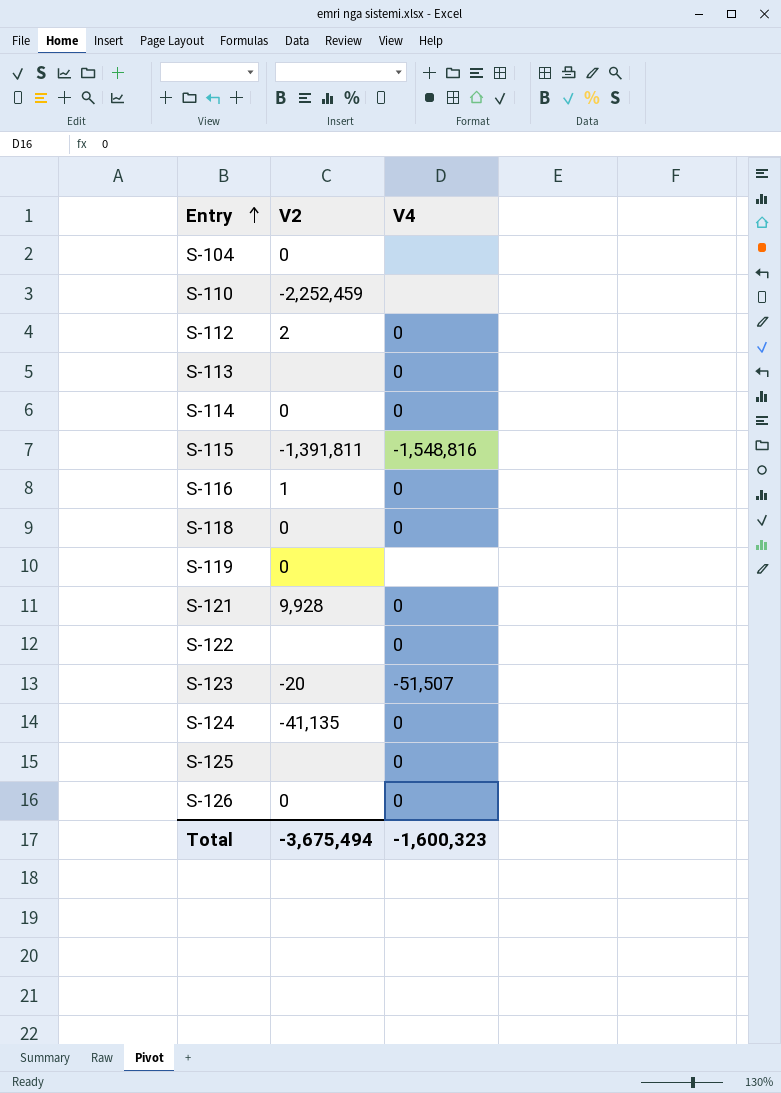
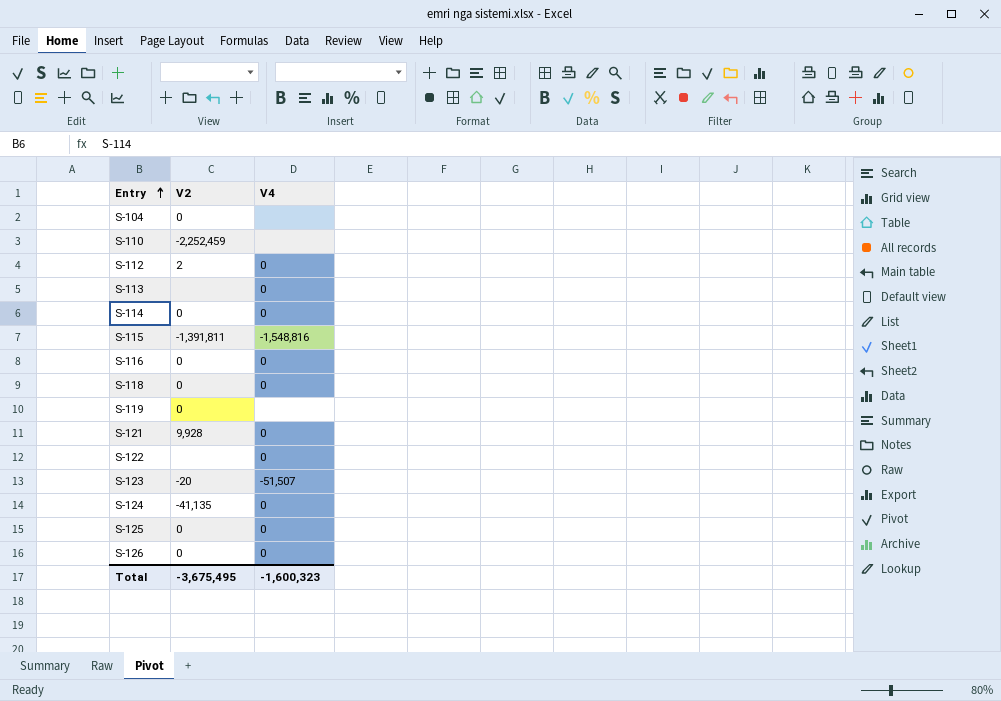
S-116 | V2: 1 -> 0
S-125 | V2: none -> 0
Total | V2: -3,675,494 -> -3,675,495

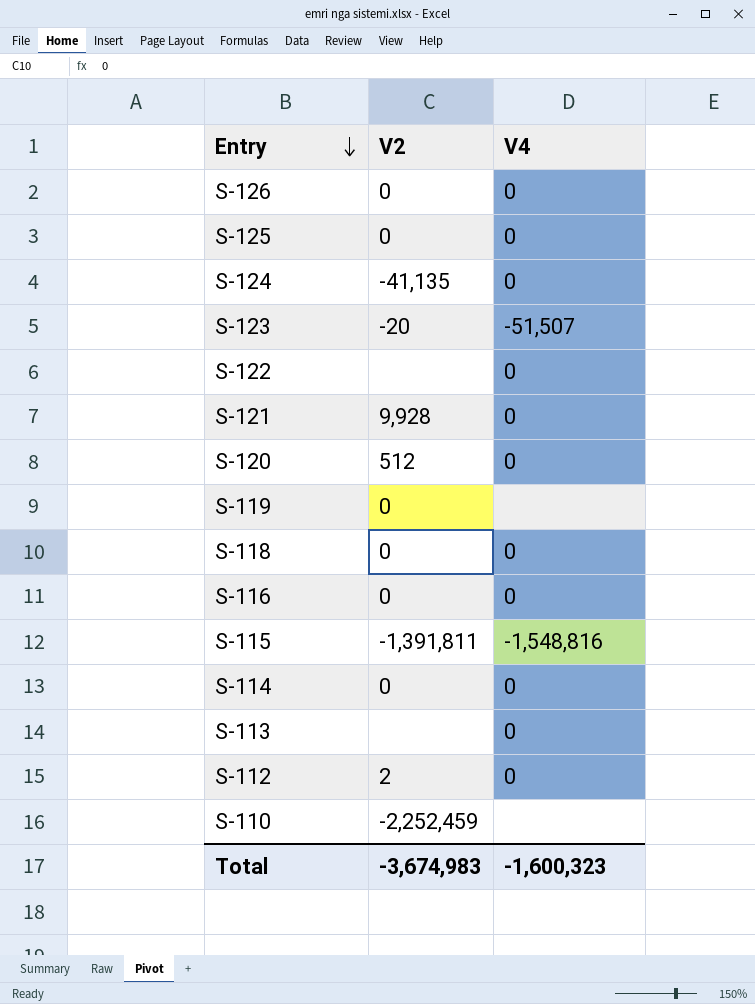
row order: Entry ascending -> Entry descending
row S-104: 0 | none -> none
row S-120: none -> 512 | 0
Total | V2: -3,675,495 -> -3,674,983

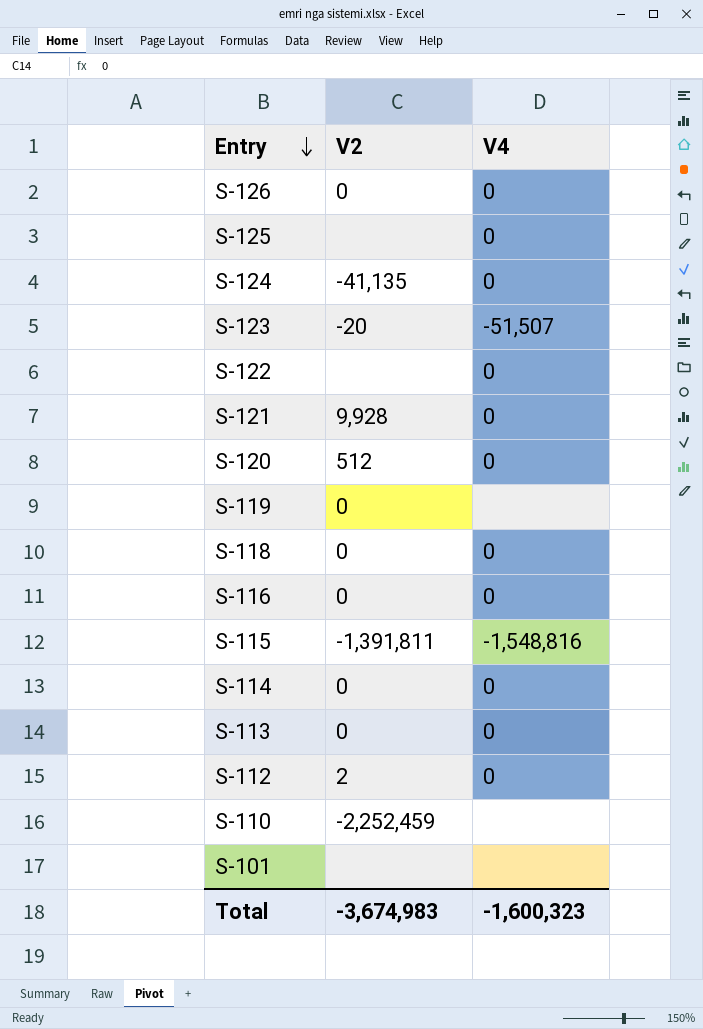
S-125 | V2: 0 -> none
S-113 | V2: none -> 0
row S-101: none -> none | none

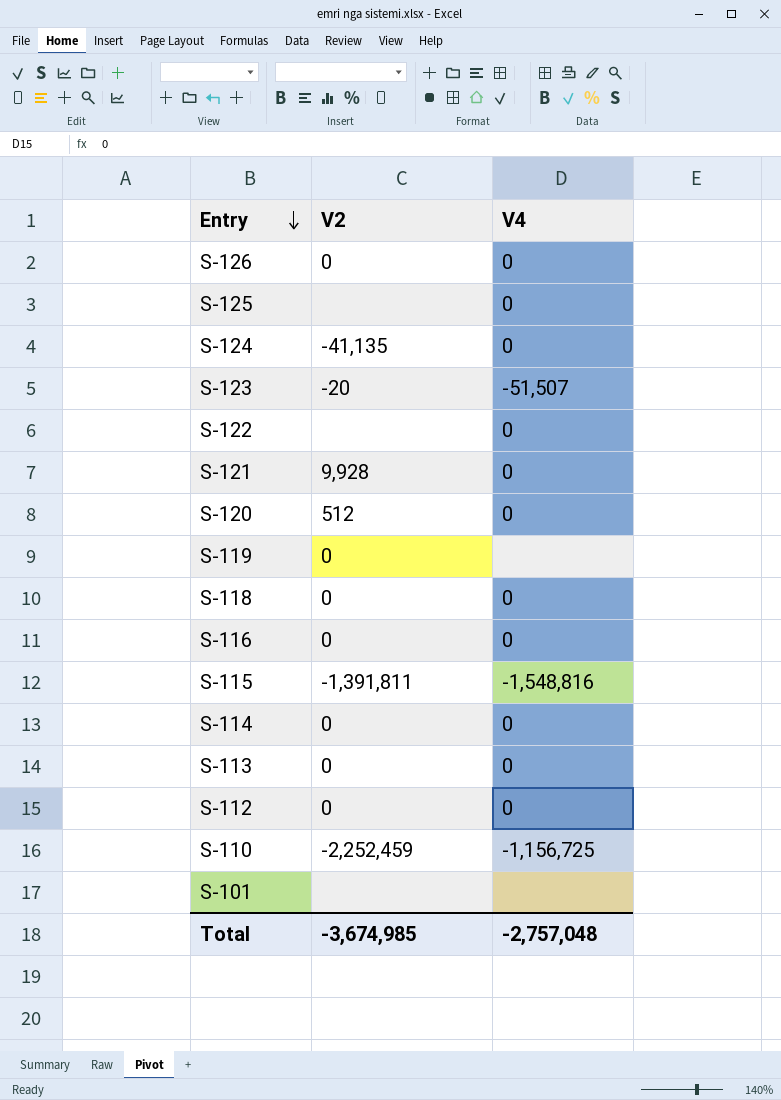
S-112 | V2: 2 -> 0
S-110 | V4: none -> -1,156,725
Total | V2: -3,674,983 -> -3,674,985
Total | V4: -1,600,323 -> -2,757,048

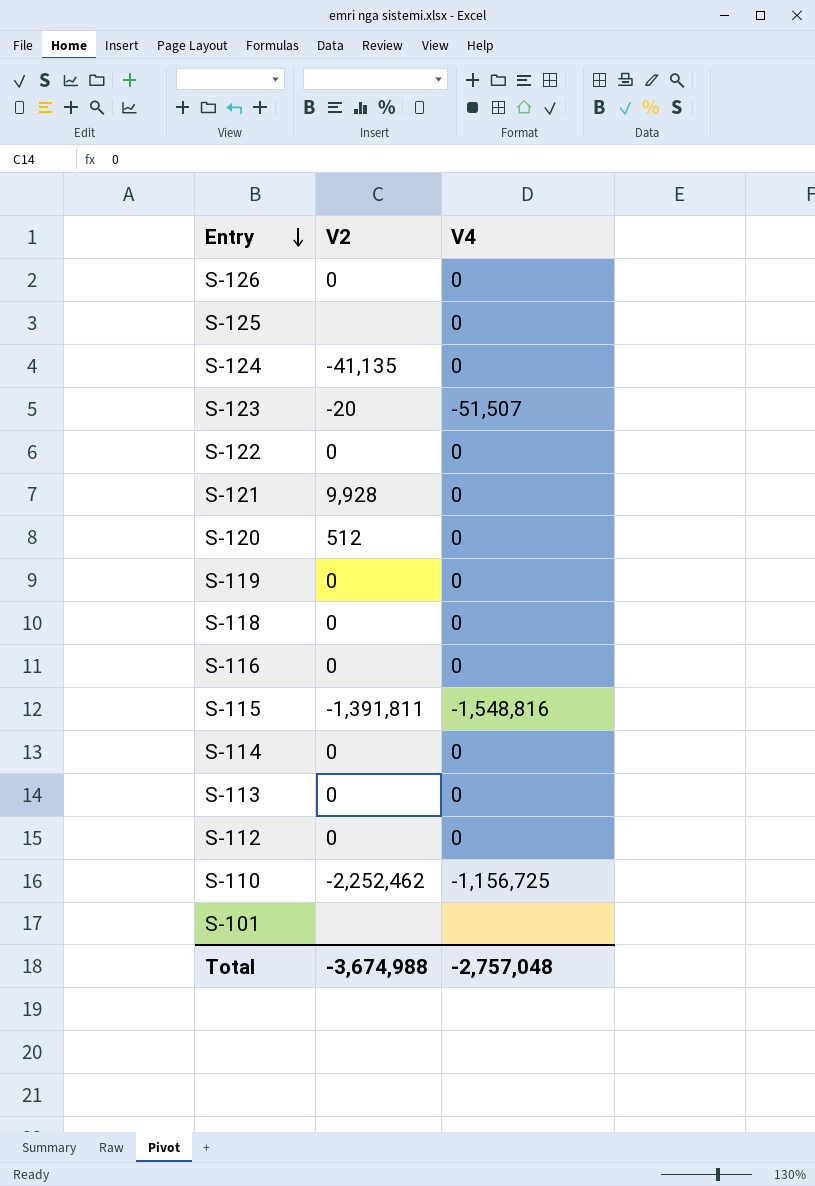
S-122 | V2: none -> 0
S-119 | V4: none -> 0
S-110 | V2: -2,252,459 -> -2,252,462
Total | V2: -3,674,985 -> -3,674,988

